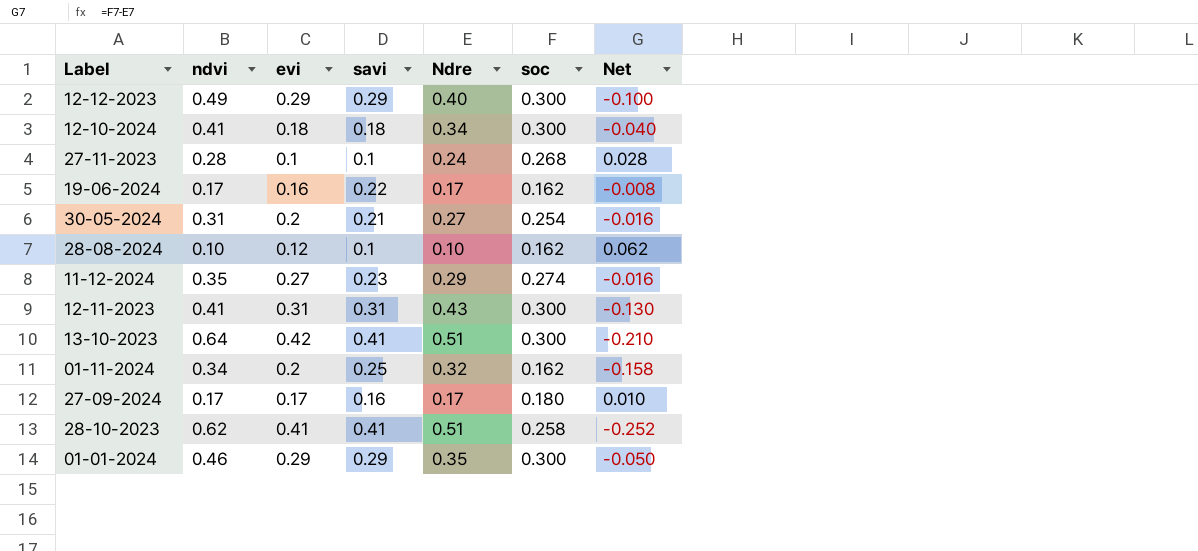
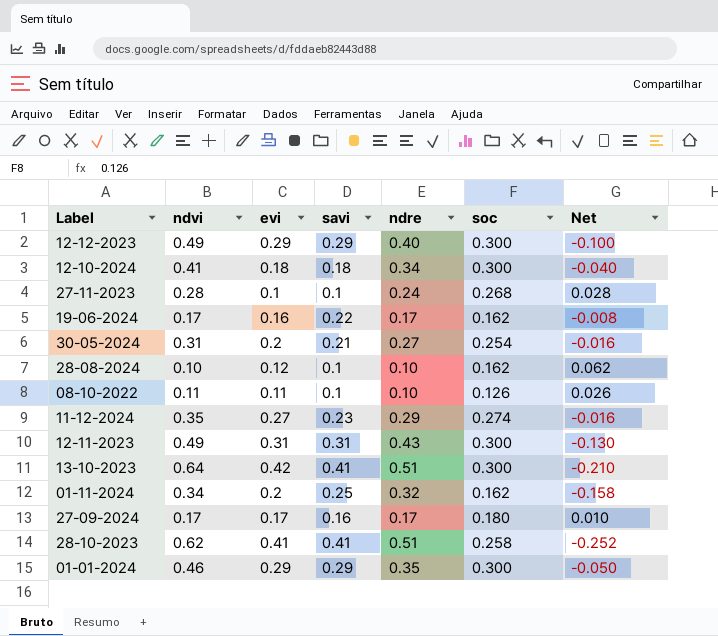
column name: Ndre -> ndre
row 08-10-2022: none -> 0.11 | 0.11 | 0.1 | 0.10 | 0.126 | 0.026
12-11-2023 | ndvi: 0.41 -> 0.49

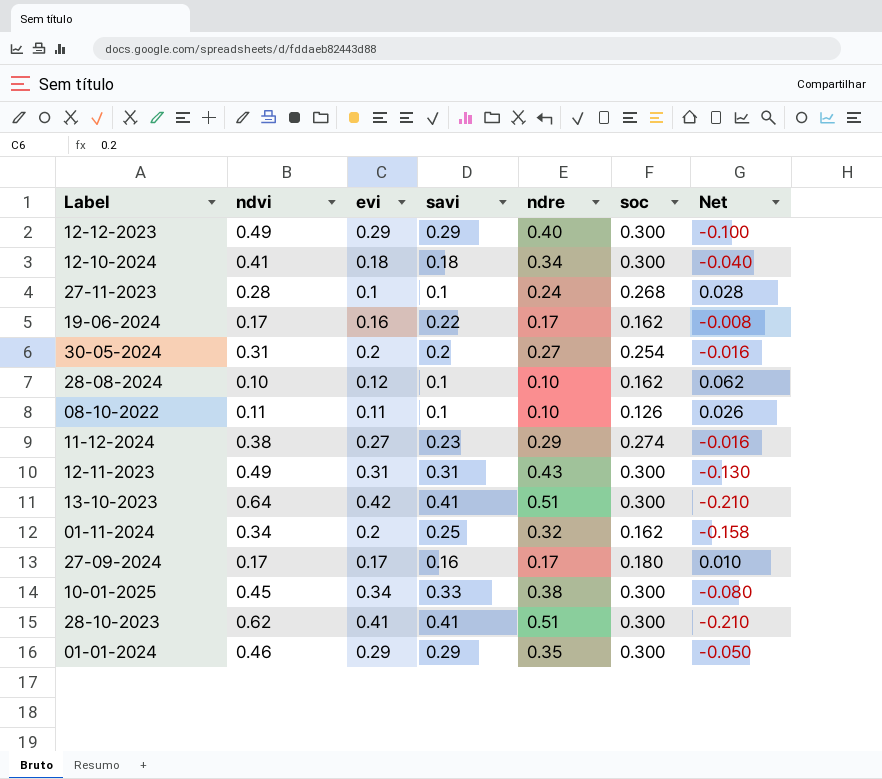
30-05-2024 | savi: 0.21 -> 0.2
11-12-2024 | ndvi: 0.35 -> 0.38
row 10-01-2025: none -> 0.45 | 0.34 | 0.33 | 0.38 | 0.300 | -0.080
28-10-2023 | soc: 0.258 -> 0.300
28-10-2023 | Net: -0.252 -> -0.210

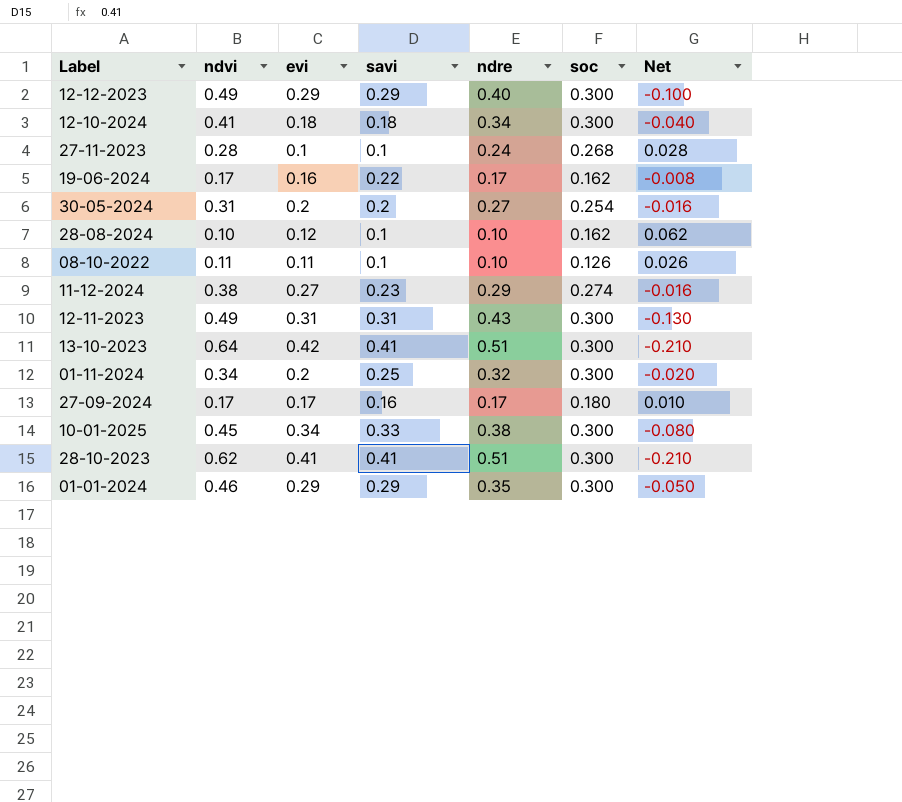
01-11-2024 | soc: 0.162 -> 0.300
01-11-2024 | Net: -0.158 -> -0.020

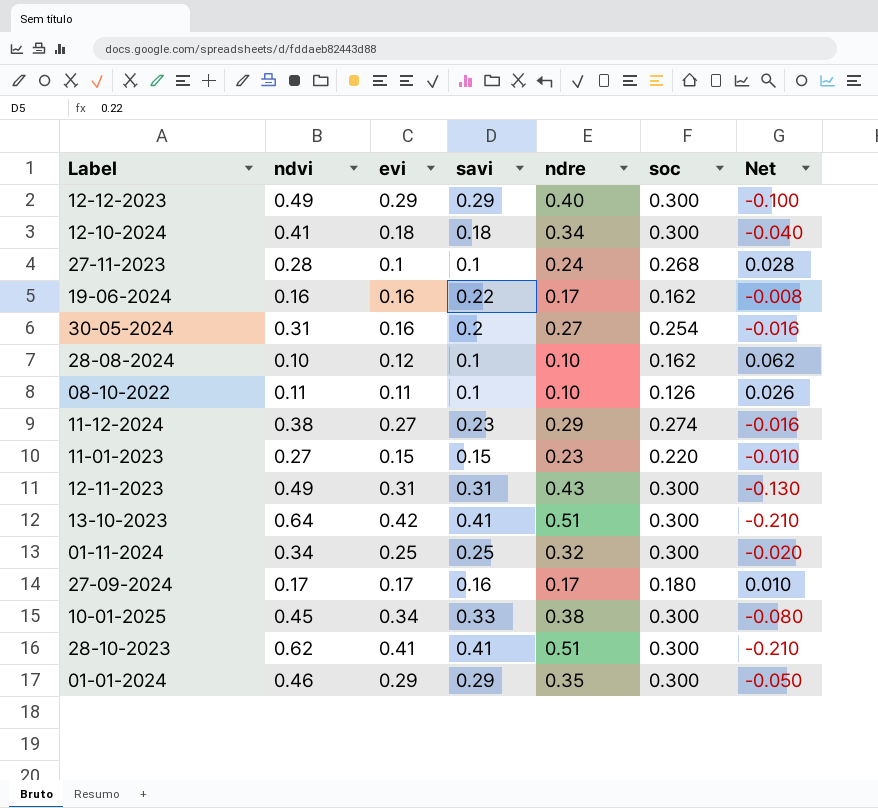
19-06-2024 | ndvi: 0.17 -> 0.16
30-05-2024 | evi: 0.2 -> 0.16
row 11-01-2023: none -> 0.27 | 0.15 | 0.15 | 0.23 | 0.220 | -0.010
01-11-2024 | evi: 0.2 -> 0.25

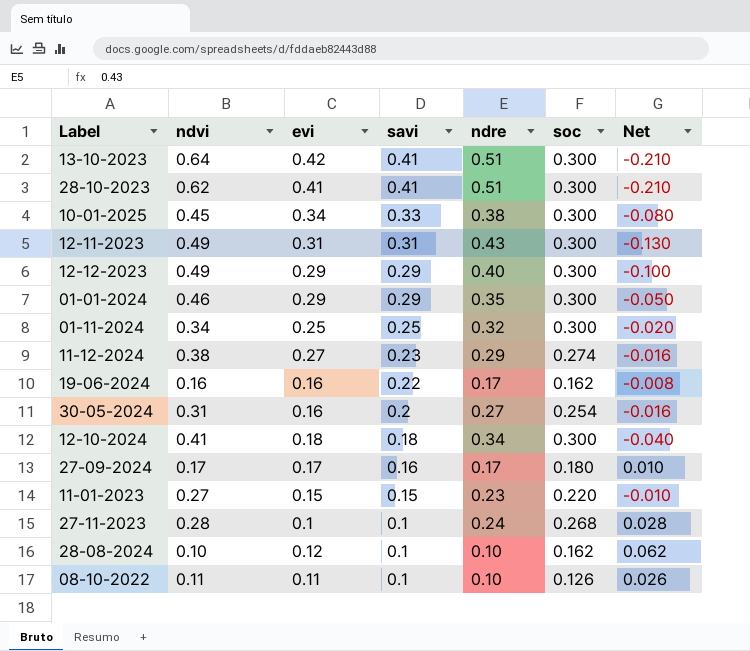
row order: none -> savi descending

